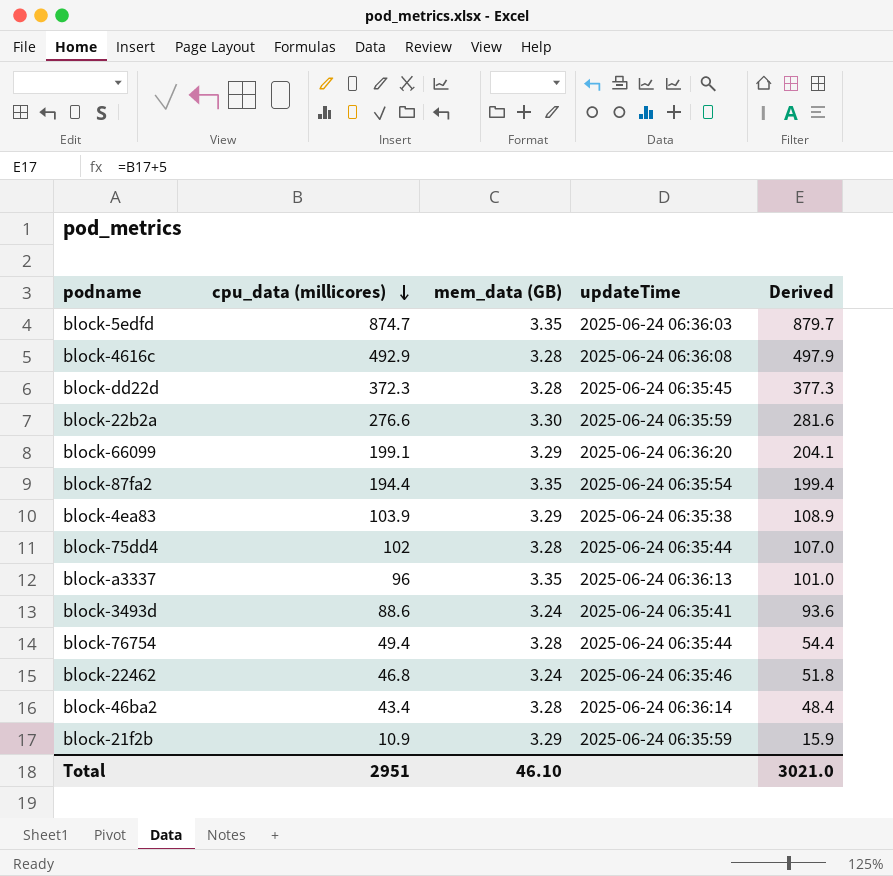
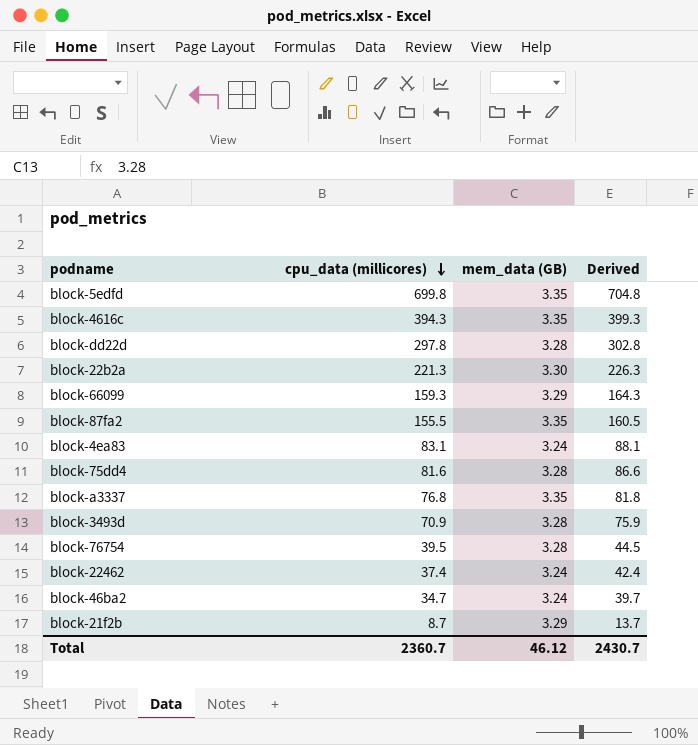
column updateTime | position: 4 -> none
block-5edfd | cpu_data (millicores): 874.7 -> 699.8
block-5edfd | Derived: 879.7 -> 704.8
block-4616c | cpu_data (millicores): 492.9 -> 394.3
block-4616c | mem_data (GB): 3.28 -> 3.35
block-4616c | Derived: 497.9 -> 399.3
block-dd22d | cpu_data (millicores): 372.3 -> 297.8
block-dd22d | Derived: 377.3 -> 302.8
block-22b2a | cpu_data (millicores): 276.6 -> 221.3
block-22b2a | Derived: 281.6 -> 226.3
block-66099 | cpu_data (millicores): 199.1 -> 159.3
block-66099 | Derived: 204.1 -> 164.3
block-87fa2 | cpu_data (millicores): 194.4 -> 155.5
block-87fa2 | Derived: 199.4 -> 160.5
block-4ea83 | cpu_data (millicores): 103.9 -> 83.1
block-4ea83 | mem_data (GB): 3.29 -> 3.24
block-4ea83 | Derived: 108.9 -> 88.1
block-75dd4 | cpu_data (millicores): 102 -> 81.6
block-75dd4 | Derived: 107.0 -> 86.6
block-a3337 | cpu_data (millicores): 96 -> 76.8
block-a3337 | Derived: 101.0 -> 81.8
block-3493d | cpu_data (millicores): 88.6 -> 70.9
block-3493d | mem_data (GB): 3.24 -> 3.28
block-3493d | Derived: 93.6 -> 75.9
block-76754 | cpu_data (millicores): 49.4 -> 39.5
block-76754 | Derived: 54.4 -> 44.5
block-22462 | cpu_data (millicores): 46.8 -> 37.4
block-22462 | Derived: 51.8 -> 42.4
block-46ba2 | cpu_data (millicores): 43.4 -> 34.7
block-46ba2 | mem_data (GB): 3.28 -> 3.24
block-46ba2 | Derived: 48.4 -> 39.7
block-21f2b | cpu_data (millicores): 10.9 -> 8.7
block-21f2b | Derived: 15.9 -> 13.7
Total | cpu_data (millicores): 2951 -> 2360.7
Total | mem_data (GB): 46.10 -> 46.12
Total | Derived: 3021.0 -> 2430.7

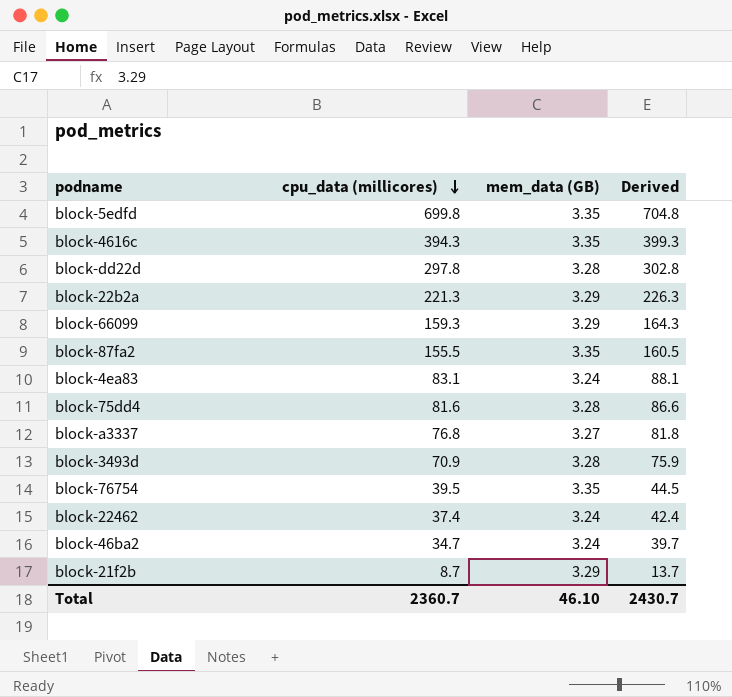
block-22b2a | mem_data (GB): 3.30 -> 3.29
block-a3337 | mem_data (GB): 3.35 -> 3.27
block-76754 | mem_data (GB): 3.28 -> 3.35
Total | mem_data (GB): 46.12 -> 46.10

